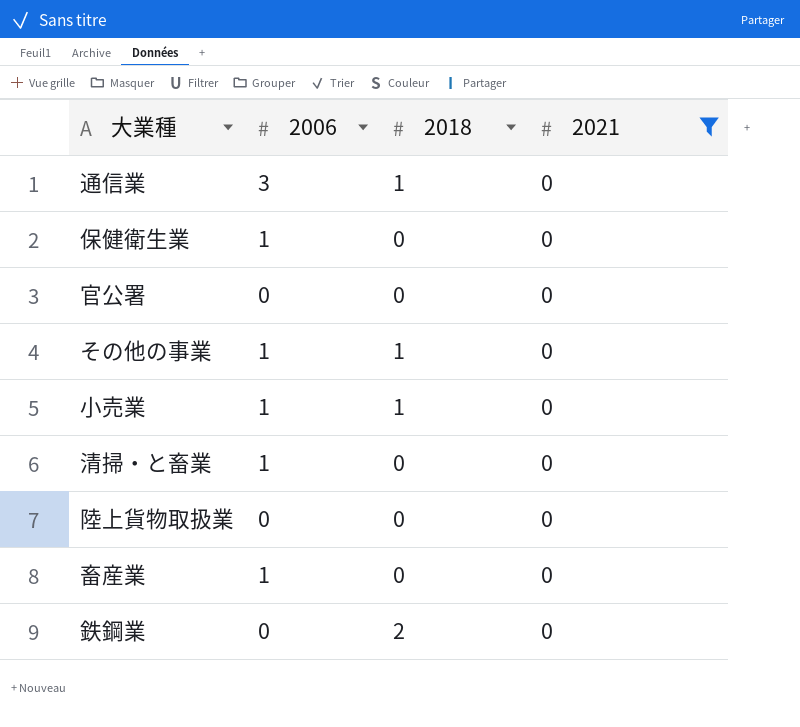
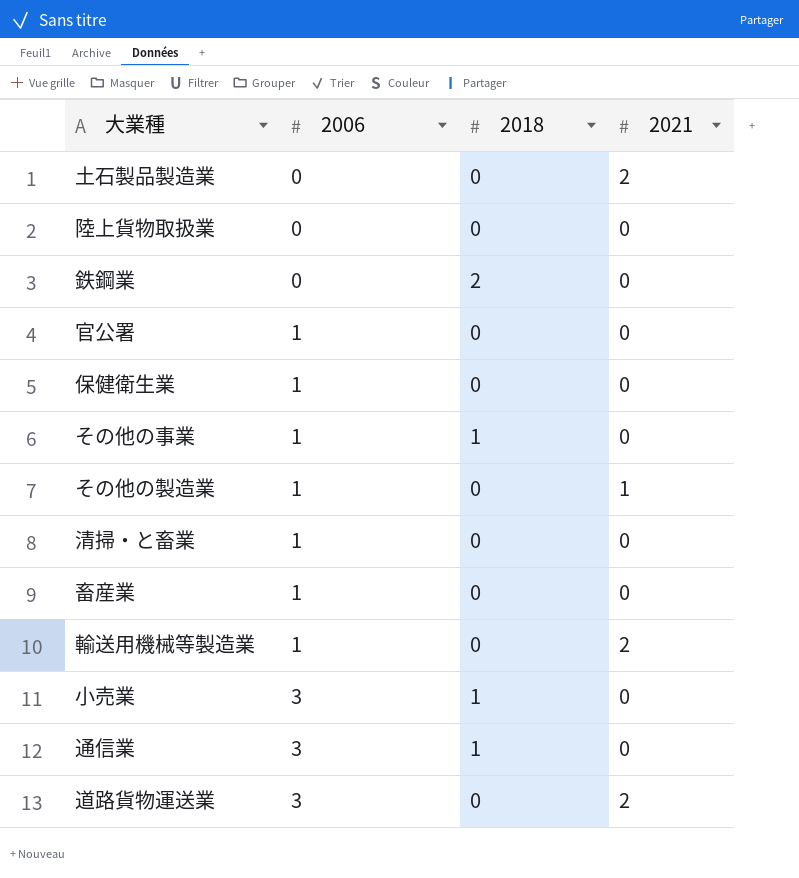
filter: 2021 = 0 -> none
row order: none -> 2006 ascending
官公署 | 2006: 0 -> 1
小売業 | 2006: 1 -> 3

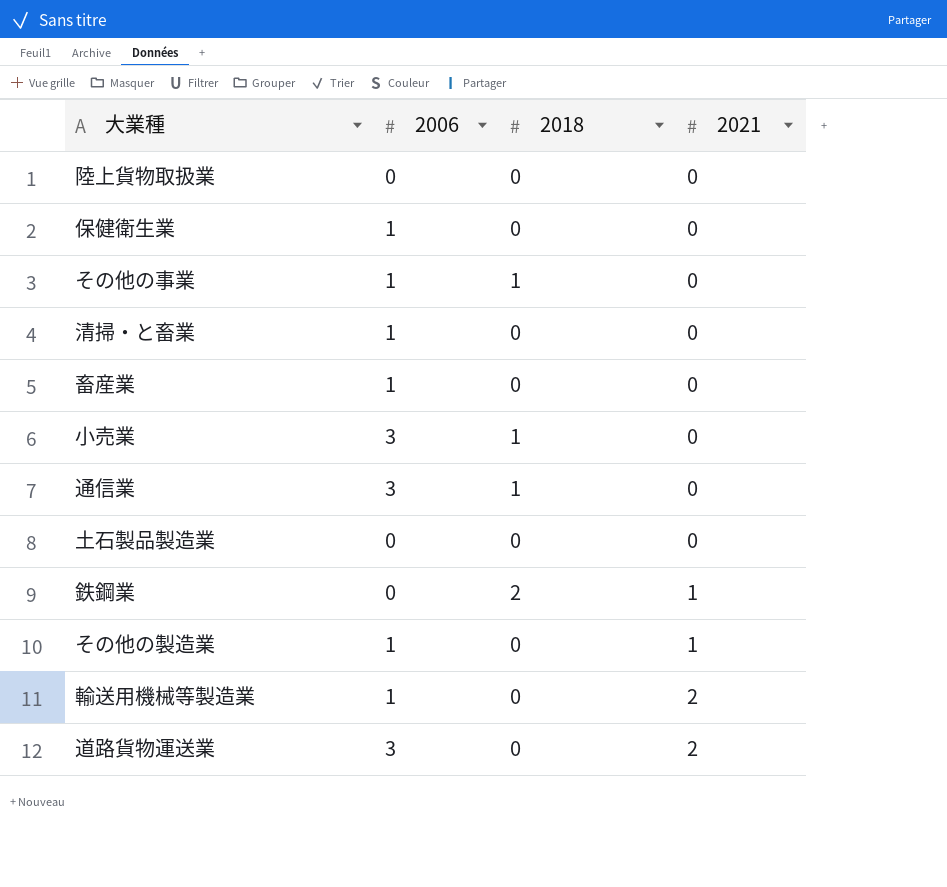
row order: 2006 ascending -> 2021 ascending
row 官公署: 1 | 0 | 0 -> none
土石製品製造業 | 2021: 2 -> 0
鉄鋼業 | 2021: 0 -> 1

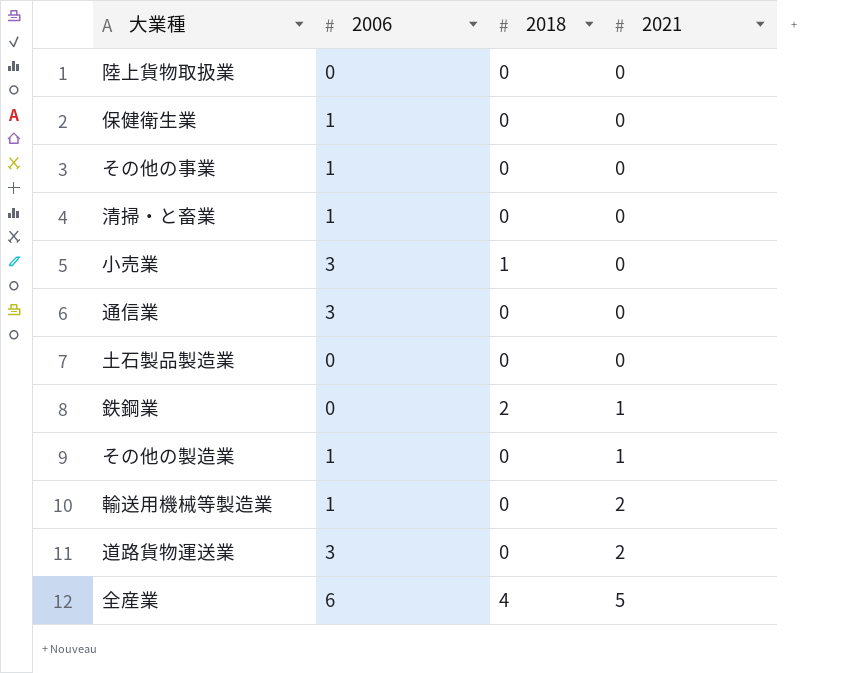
row 畜産業: 1 | 0 | 0 -> none
その他の事業 | 2018: 1 -> 0
通信業 | 2018: 1 -> 0
row 全産業: none -> 6 | 4 | 5

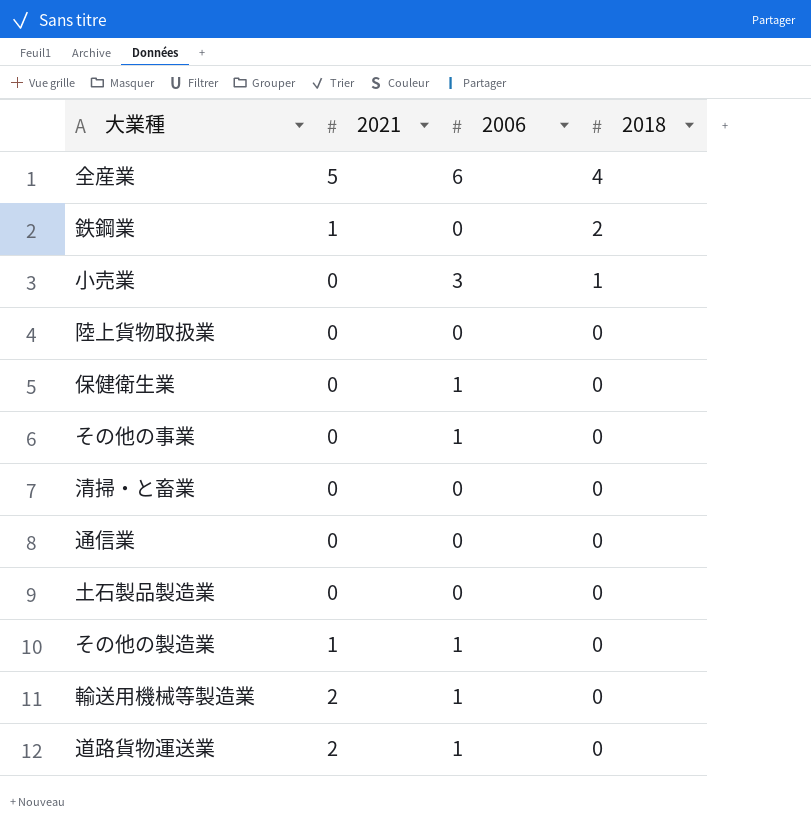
row order: 2021 ascending -> 2018 descending
column 2021 | position: 4 -> 2
清掃・と畜業 | 2006: 1 -> 0
通信業 | 2006: 3 -> 0
道路貨物運送業 | 2006: 3 -> 1

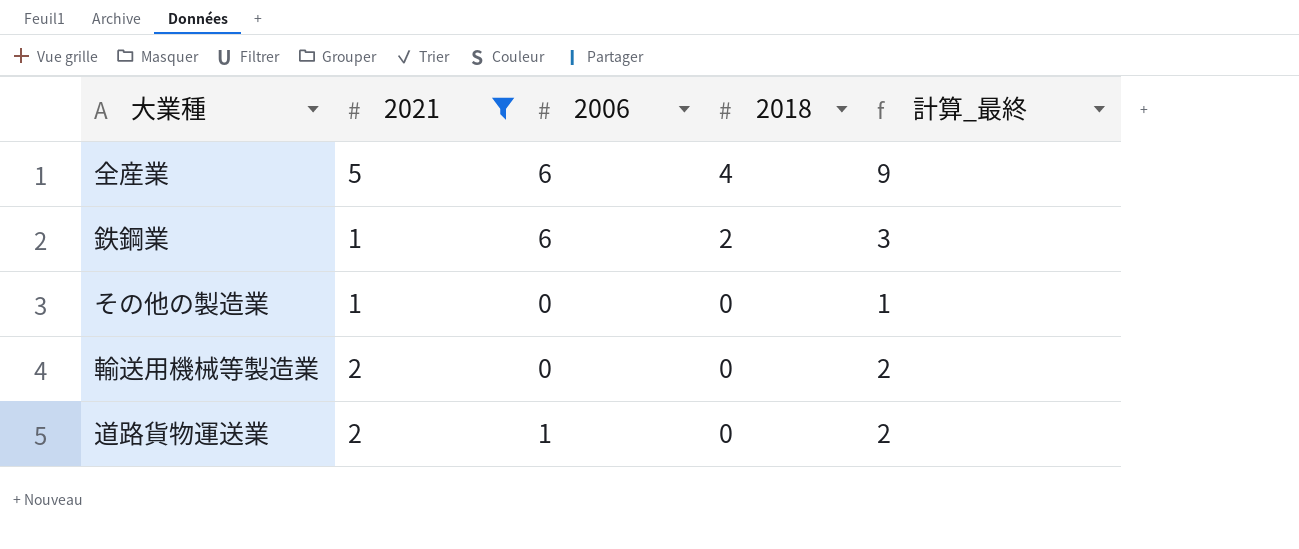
filter: none -> 2021 != 0
column 計算_最終 | formula: none -> [2021] + [2018]
鉄鋼業 | 2006: 0 -> 6
その他の製造業 | 2006: 1 -> 0
輸送用機械等製造業 | 2006: 1 -> 0

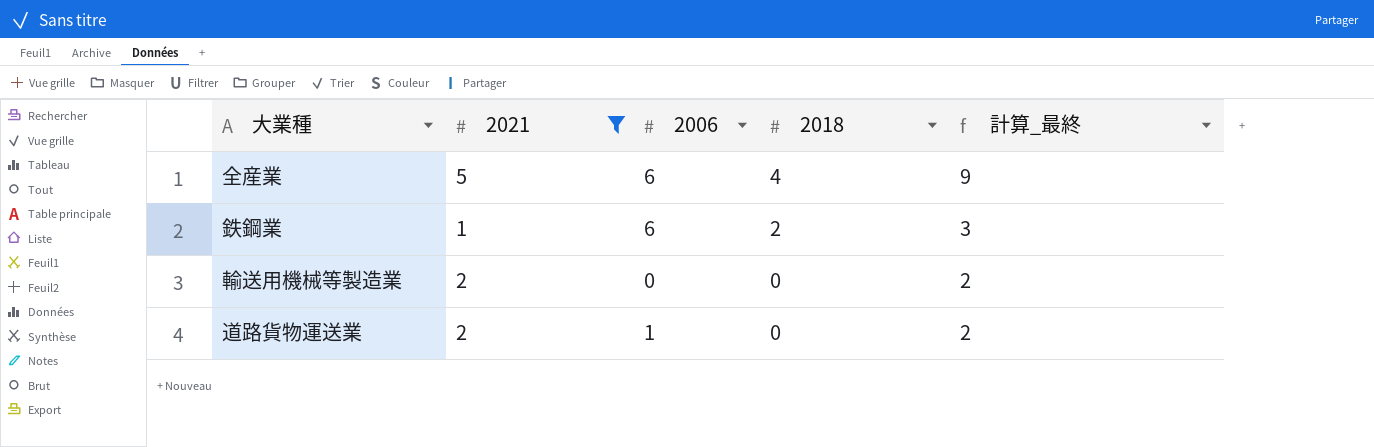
row その他の製造業: 1 | 0 | 0 | 1 -> none

